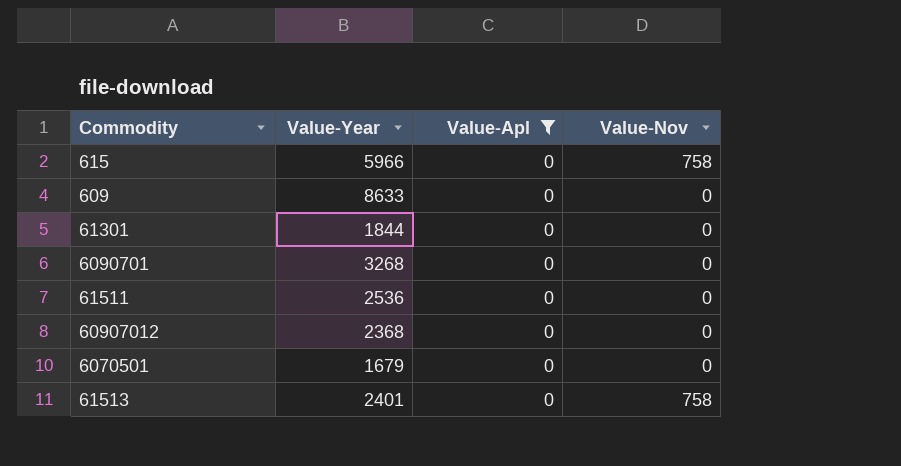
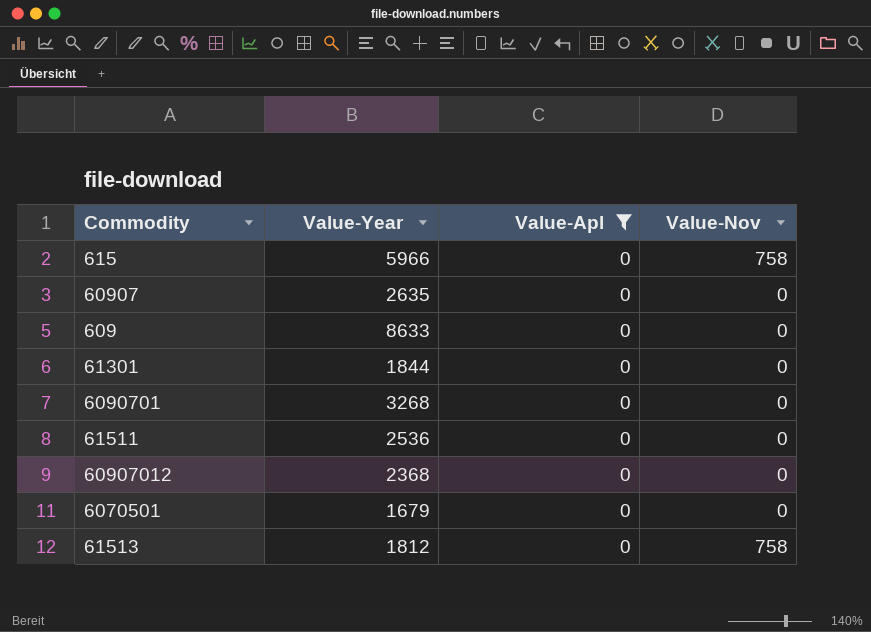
row 60907: none -> 2635 | 0 | 0
61513 | Value-Year: 2401 -> 1812

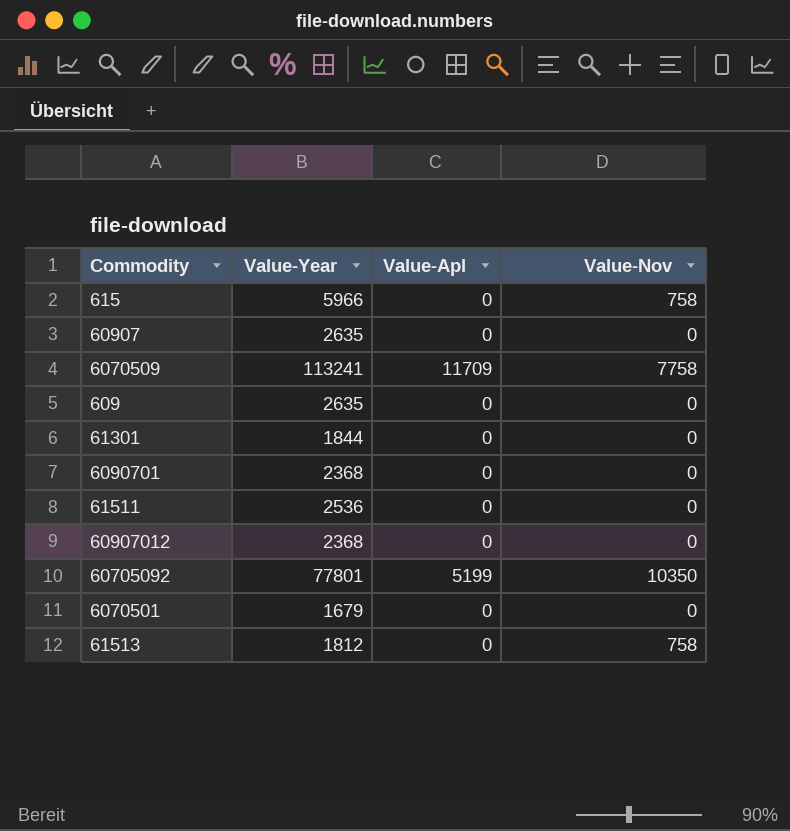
filter: Value-Apl = 0 -> none
609 | Value-Year: 8633 -> 2635
6090701 | Value-Year: 3268 -> 2368

